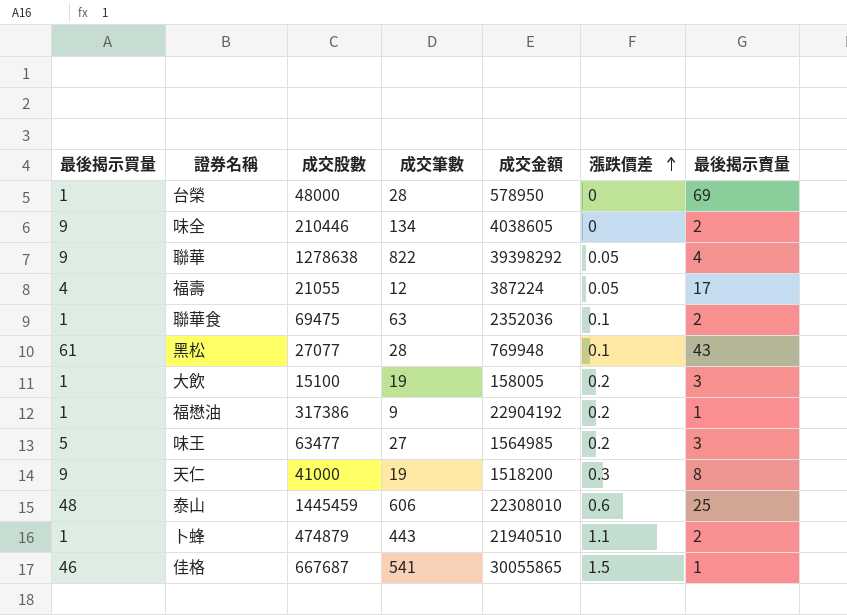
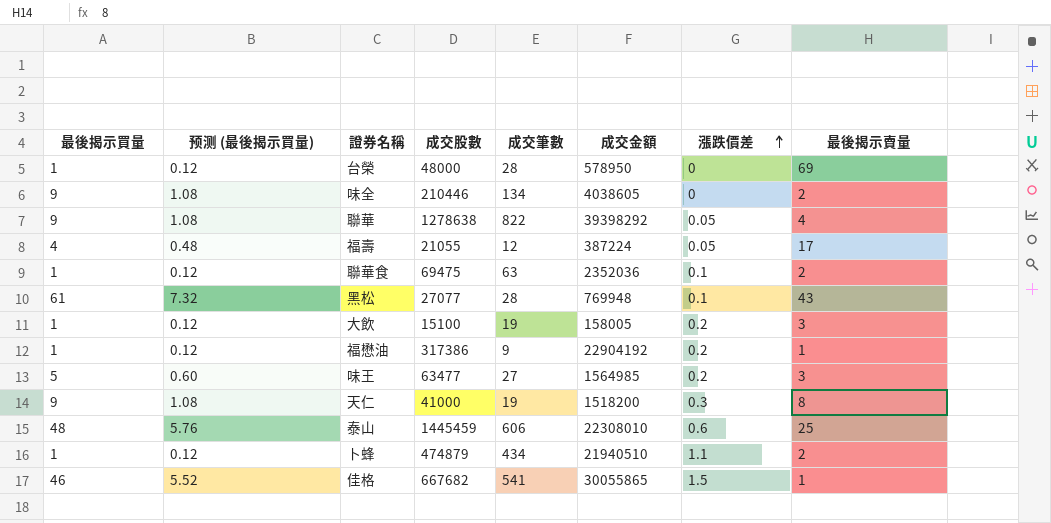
column 预测 (最後揭示買量) | formula: none -> [最後揭示買量] * 0.12
卜蜂 | 成交筆數: 443 -> 434
佳格 | 成交股數: 667687 -> 667682

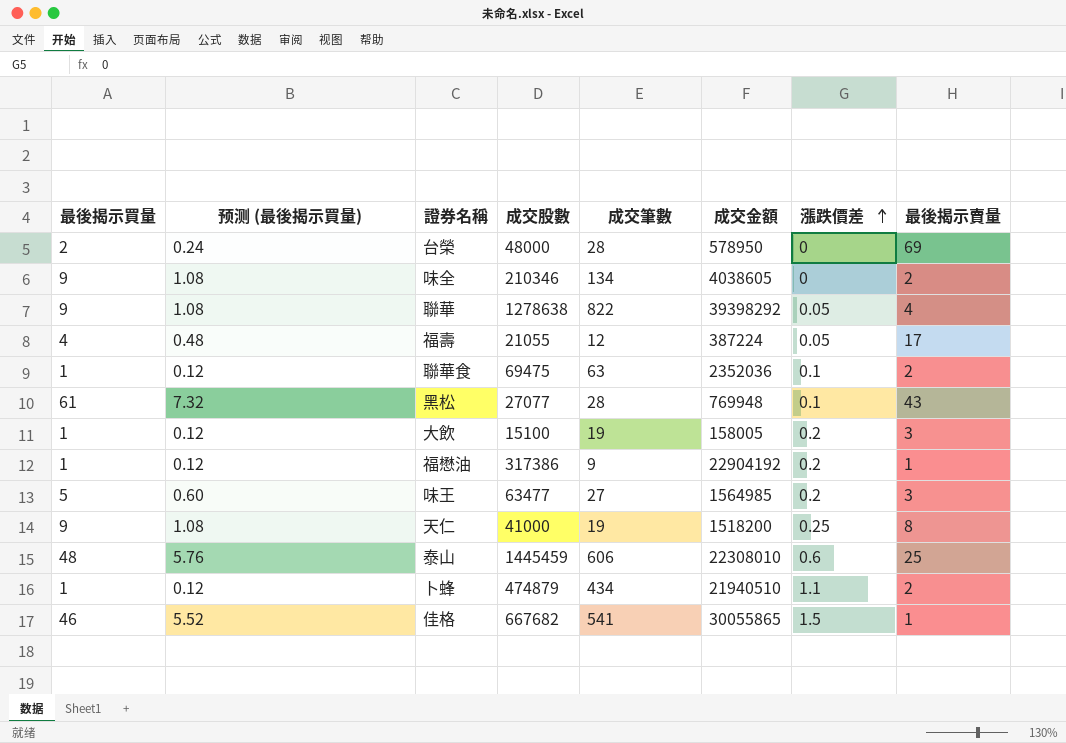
台榮 | 最後揭示買量: 1 -> 2
台榮 | 预测 (最後揭示買量): 0.12 -> 0.24
味全 | 成交股數: 210446 -> 210346
天仁 | 漲跌價差: 0.3 -> 0.25

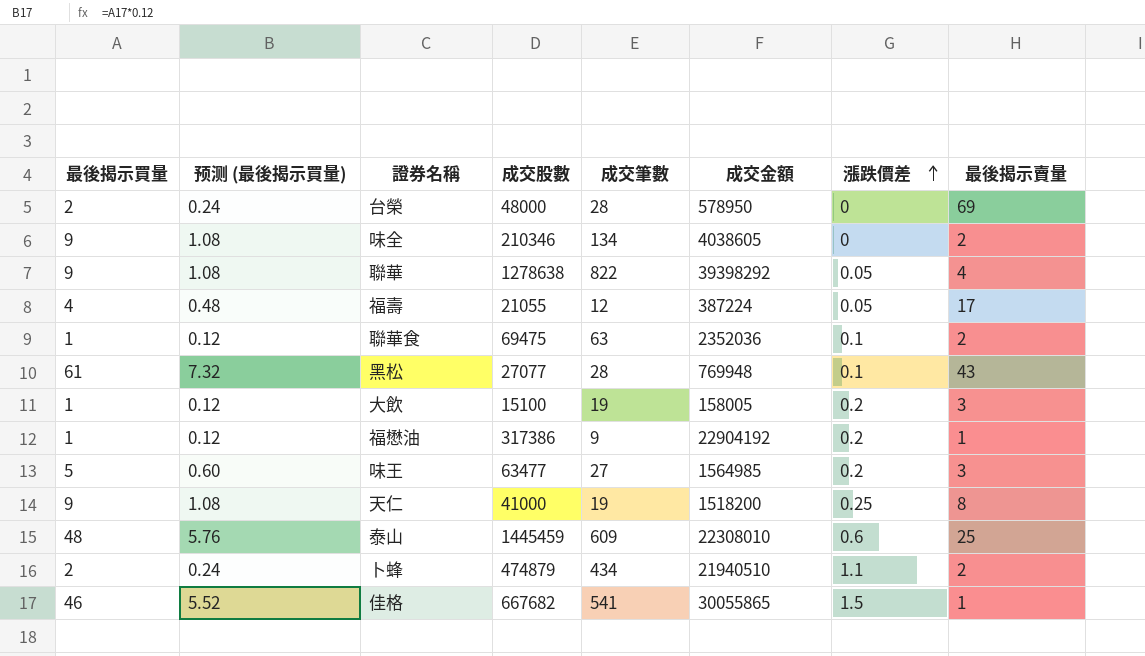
泰山 | 成交筆數: 606 -> 609
卜蜂 | 最後揭示買量: 1 -> 2
卜蜂 | 预测 (最後揭示買量): 0.12 -> 0.24

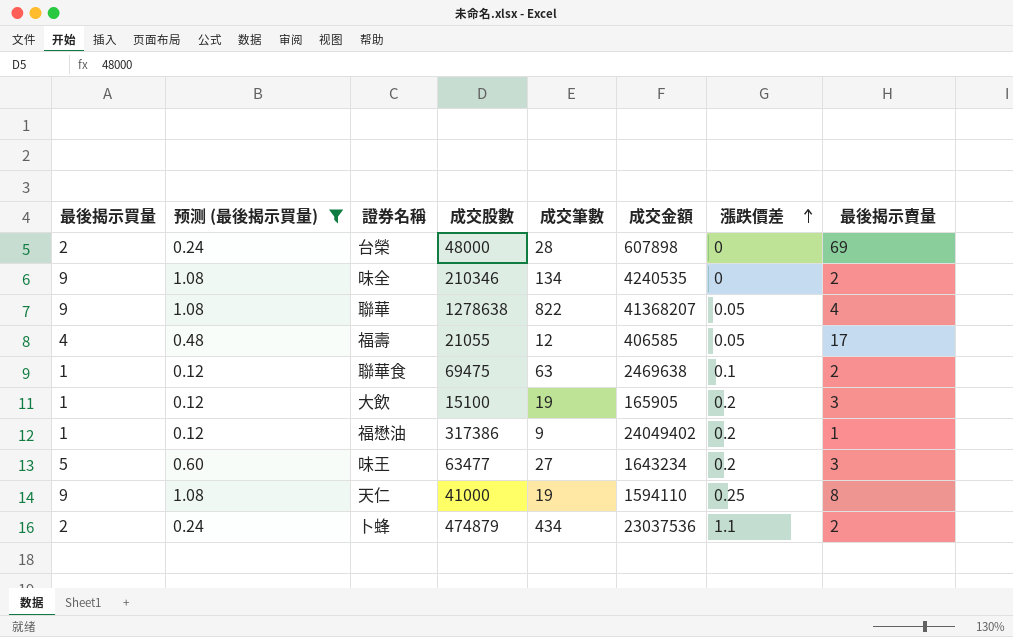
filter: none -> 预测 (最後揭示買量) <= 1.08
台榮 | 成交金額: 578950 -> 607898
味全 | 成交金額: 4038605 -> 4240535
聯華 | 成交金額: 39398292 -> 41368207
福壽 | 成交金額: 387224 -> 406585
聯華食 | 成交金額: 2352036 -> 2469638
大飲 | 成交金額: 158005 -> 165905
福懋油 | 成交金額: 22904192 -> 24049402
味王 | 成交金額: 1564985 -> 1643234
天仁 | 成交金額: 1518200 -> 1594110
卜蜂 | 成交金額: 21940510 -> 23037536

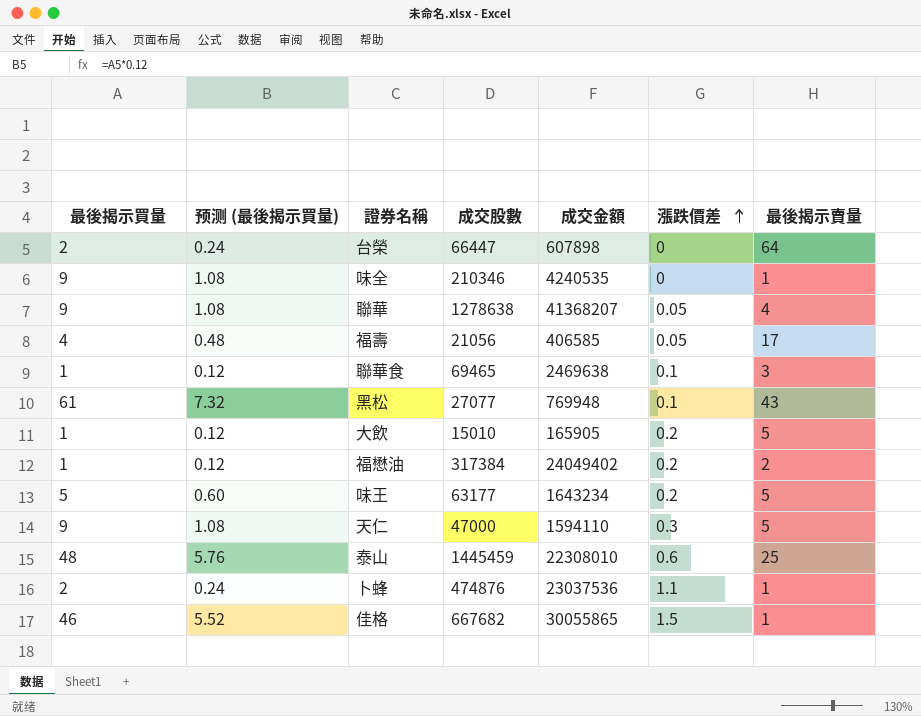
filter: 预测 (最後揭示買量) <= 1.08 -> none
column 成交筆數 | position: 5 -> none
台榮 | 成交股數: 48000 -> 66447
台榮 | 最後揭示賣量: 69 -> 64
味全 | 最後揭示賣量: 2 -> 1
福壽 | 成交股數: 21055 -> 21056
聯華食 | 成交股數: 69475 -> 69465
聯華食 | 最後揭示賣量: 2 -> 3
大飲 | 成交股數: 15100 -> 15010
大飲 | 最後揭示賣量: 3 -> 5
福懋油 | 成交股數: 317386 -> 317384
福懋油 | 最後揭示賣量: 1 -> 2
味王 | 成交股數: 63477 -> 63177
味王 | 最後揭示賣量: 3 -> 5
天仁 | 成交股數: 41000 -> 47000
天仁 | 漲跌價差: 0.25 -> 0.3
天仁 | 最後揭示賣量: 8 -> 5
卜蜂 | 成交股數: 474879 -> 474876
卜蜂 | 最後揭示賣量: 2 -> 1

